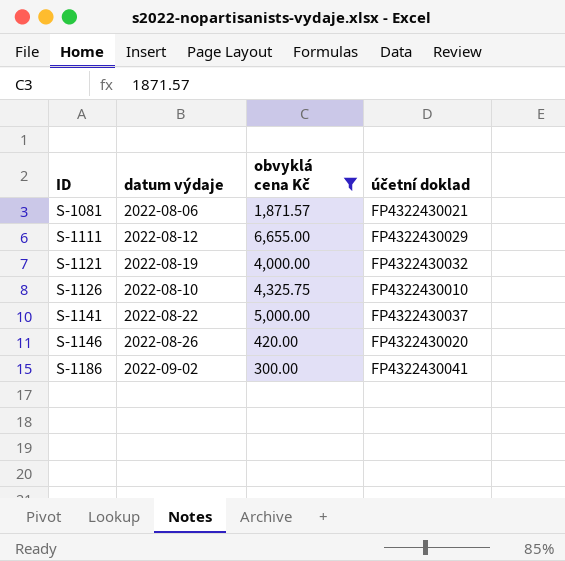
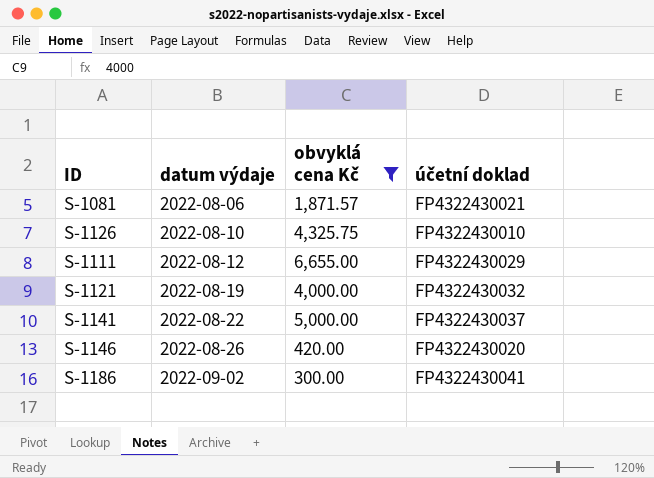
row order: ID ascending -> datum výdaje ascending

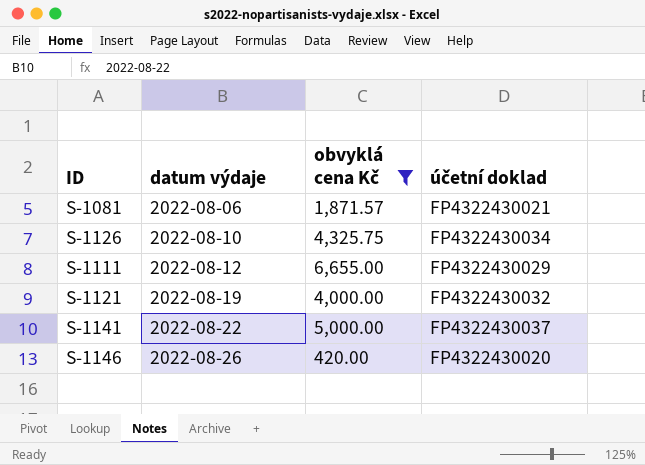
row S-1186: 2022-09-02 | 300.00 | FP4322430041 -> none
S-1126 | účetní doklad: FP4322430010 -> FP4322430034

